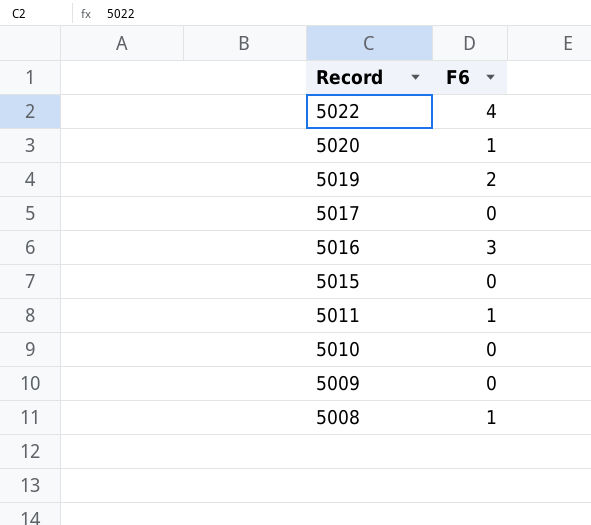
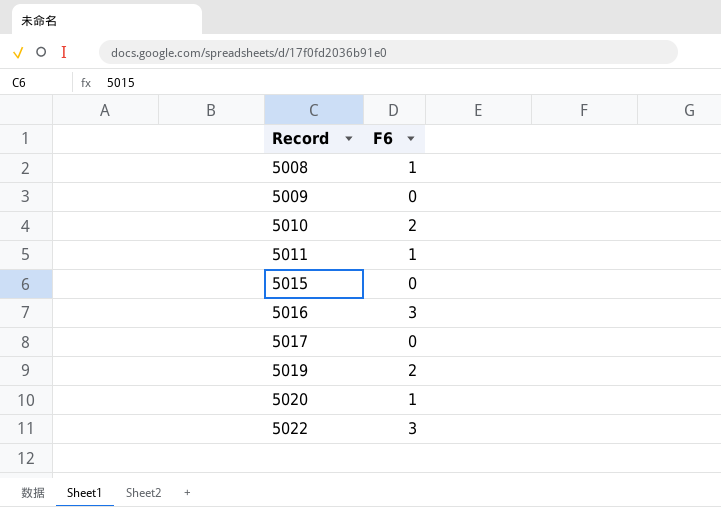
row order: Record descending -> Record ascending
5010 | F6: 0 -> 2
5022 | F6: 4 -> 3

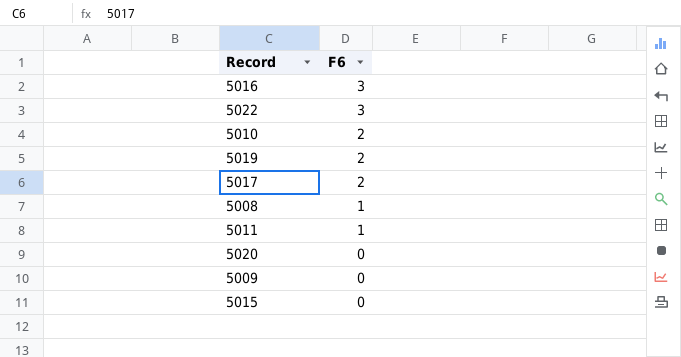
row order: Record ascending -> F6 descending
5017 | F6: 0 -> 2
5020 | F6: 1 -> 0

